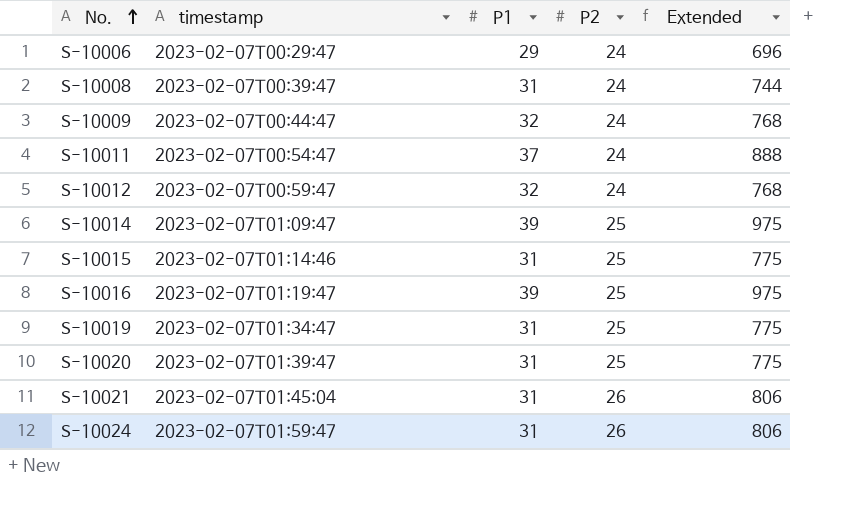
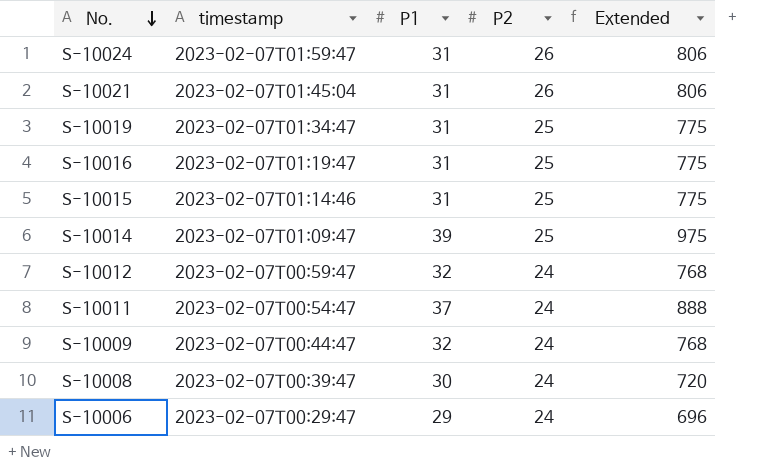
row order: No. ascending -> No. descending
row S-10020: 2023-02-07T01:39:47 | 31 | 25 | 775 -> none
S-10016 | P1: 39 -> 31
S-10016 | Extended: 975 -> 775
S-10008 | P1: 31 -> 30
S-10008 | Extended: 744 -> 720

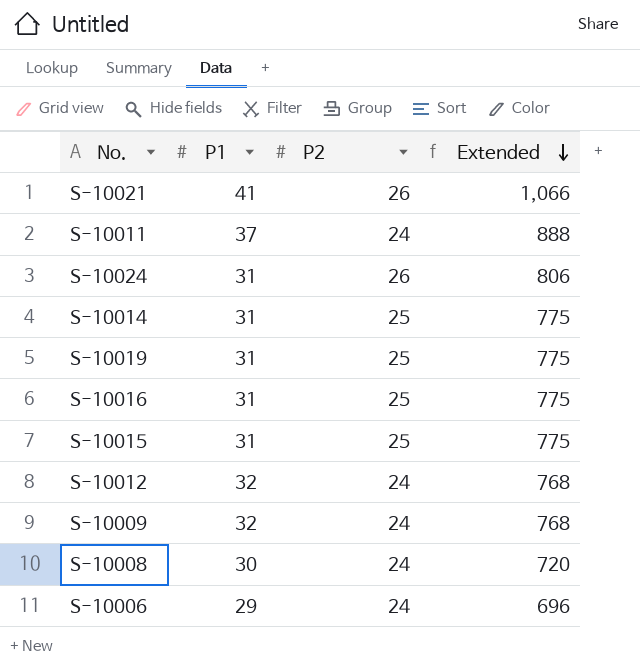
row order: No. descending -> Extended descending
column timestamp | position: 2 -> none
S-10021 | P1: 31 -> 41
S-10021 | Extended: 806 -> 1,066
S-10014 | P1: 39 -> 31
S-10014 | Extended: 975 -> 775

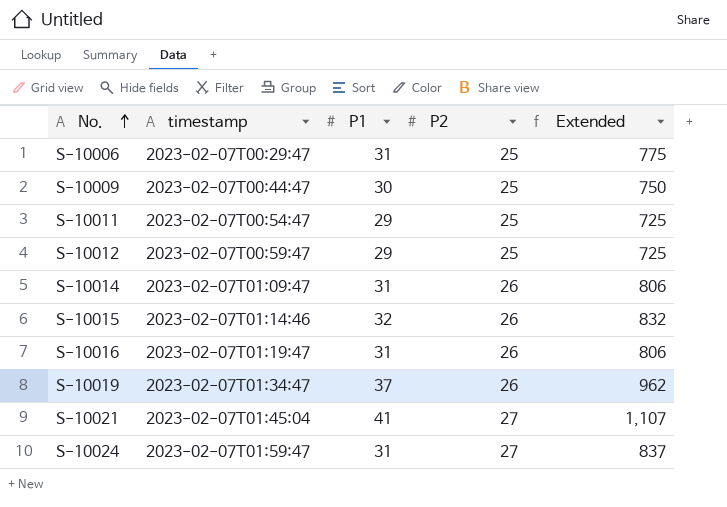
row order: Extended descending -> No. ascending
column timestamp | position: none -> 2
row S-10008: 30 | 24 | 720 -> none
S-10006 | P1: 29 -> 31
S-10006 | P2: 24 -> 25
S-10006 | Extended: 696 -> 775
S-10009 | P1: 32 -> 30
S-10009 | P2: 24 -> 25
S-10009 | Extended: 768 -> 750
S-10011 | P1: 37 -> 29
S-10011 | P2: 24 -> 25
S-10011 | Extended: 888 -> 725
S-10012 | P1: 32 -> 29
S-10012 | P2: 24 -> 25
S-10012 | Extended: 768 -> 725
S-10014 | P2: 25 -> 26
S-10014 | Extended: 775 -> 806
S-10015 | P1: 31 -> 32
S-10015 | P2: 25 -> 26
S-10015 | Extended: 775 -> 832
S-10016 | P2: 25 -> 26
S-10016 | Extended: 775 -> 806
S-10019 | P1: 31 -> 37
S-10019 | P2: 25 -> 26
S-10019 | Extended: 775 -> 962
S-10021 | P2: 26 -> 27
S-10021 | Extended: 1,066 -> 1,107
S-10024 | P2: 26 -> 27
S-10024 | Extended: 806 -> 837

